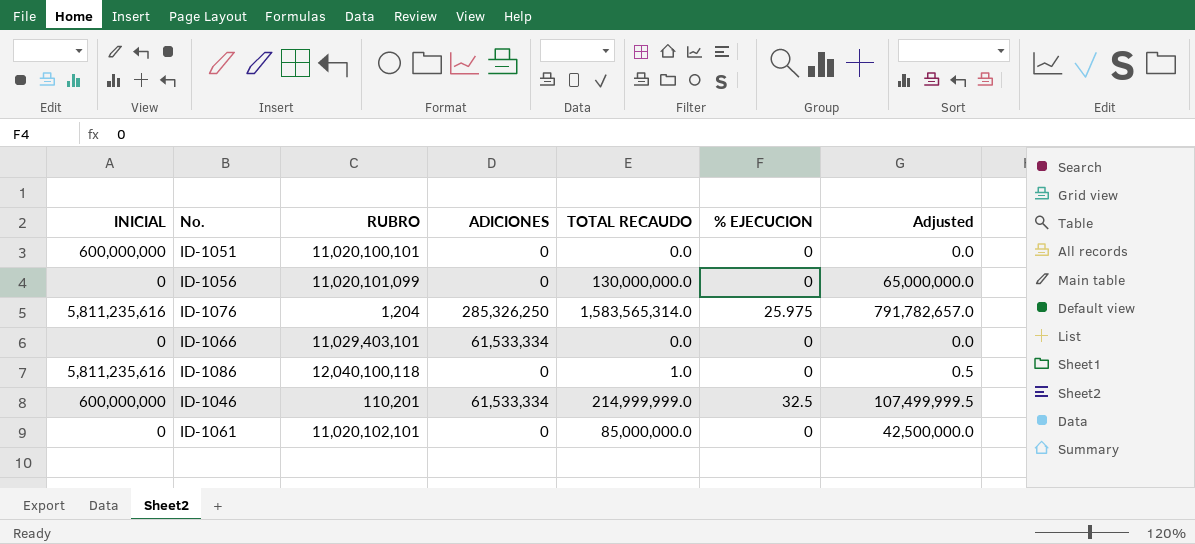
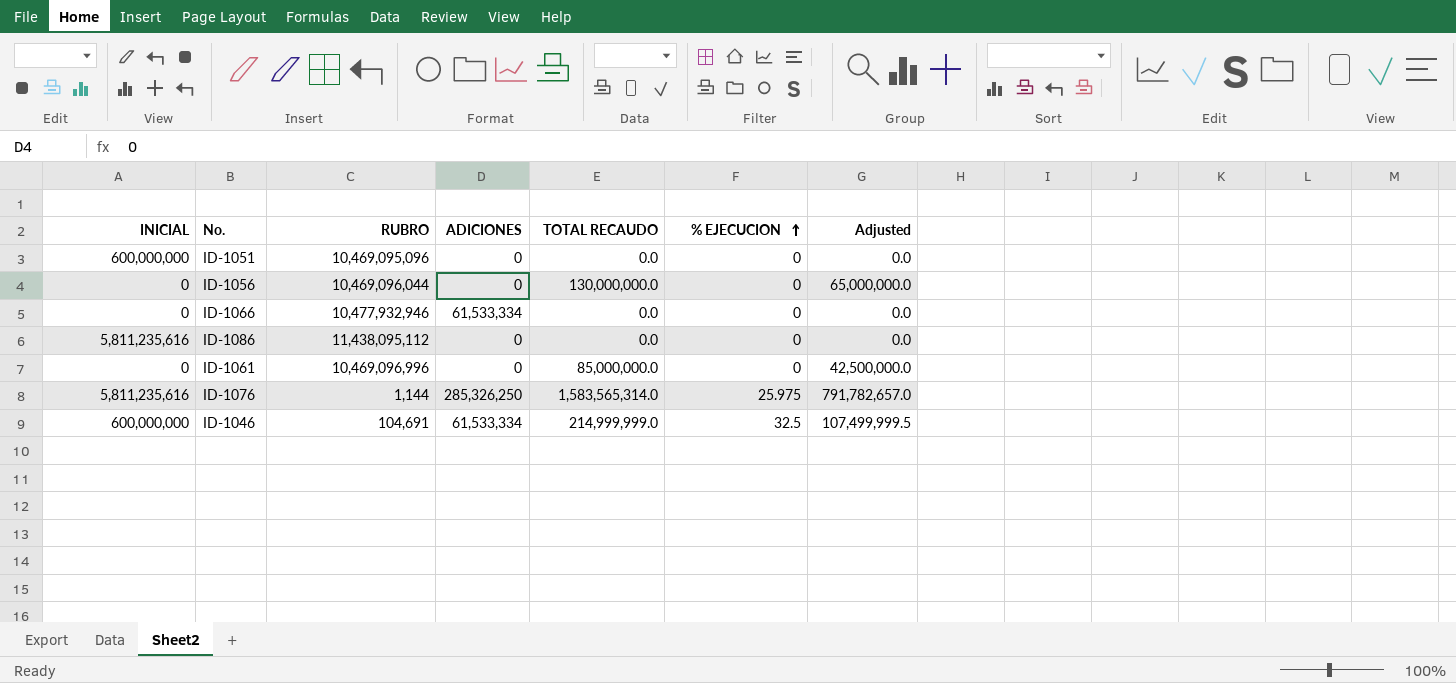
row order: none -> % EJECUCION ascending
ID-1051 | RUBRO: 11,020,100,101 -> 10,469,095,096
ID-1056 | RUBRO: 11,020,101,099 -> 10,469,096,044
ID-1066 | RUBRO: 11,029,403,101 -> 10,477,932,946
ID-1086 | RUBRO: 12,040,100,118 -> 11,438,095,112
ID-1086 | TOTAL RECAUDO: 1.0 -> 0.0
ID-1086 | Adjusted: 0.5 -> 0.0
ID-1061 | RUBRO: 11,020,102,101 -> 10,469,096,996
ID-1076 | RUBRO: 1,204 -> 1,144
ID-1046 | RUBRO: 110,201 -> 104,691

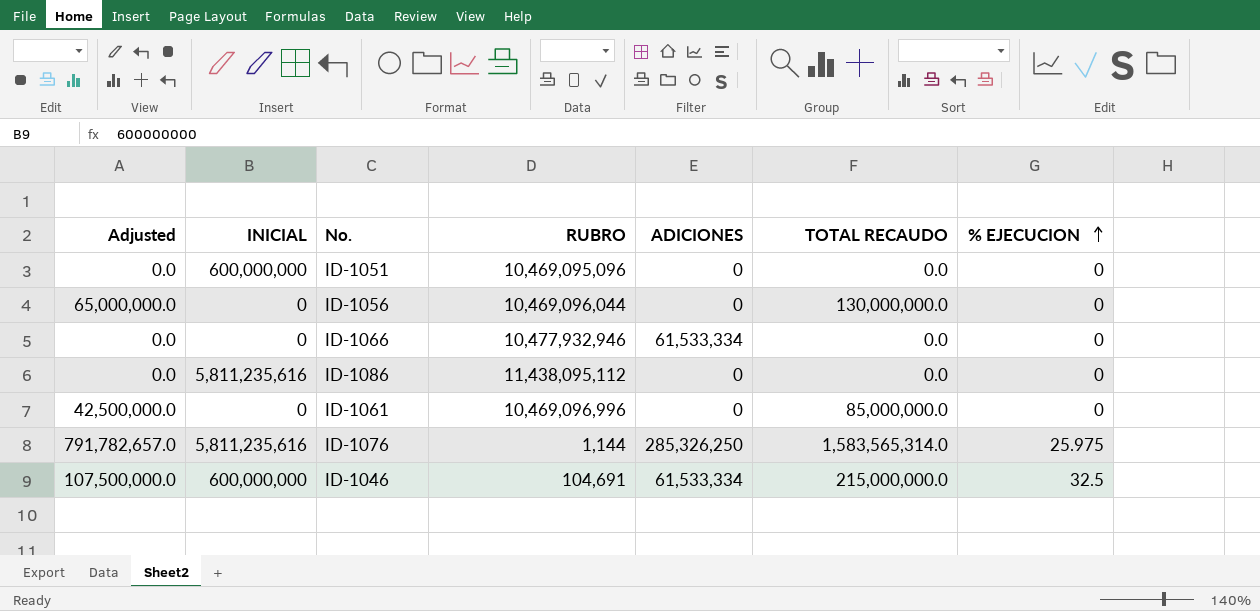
column Adjusted | position: 7 -> 1
ID-1046 | Adjusted: 107,499,999.5 -> 107,500,000.0
ID-1046 | TOTAL RECAUDO: 214,999,999.0 -> 215,000,000.0

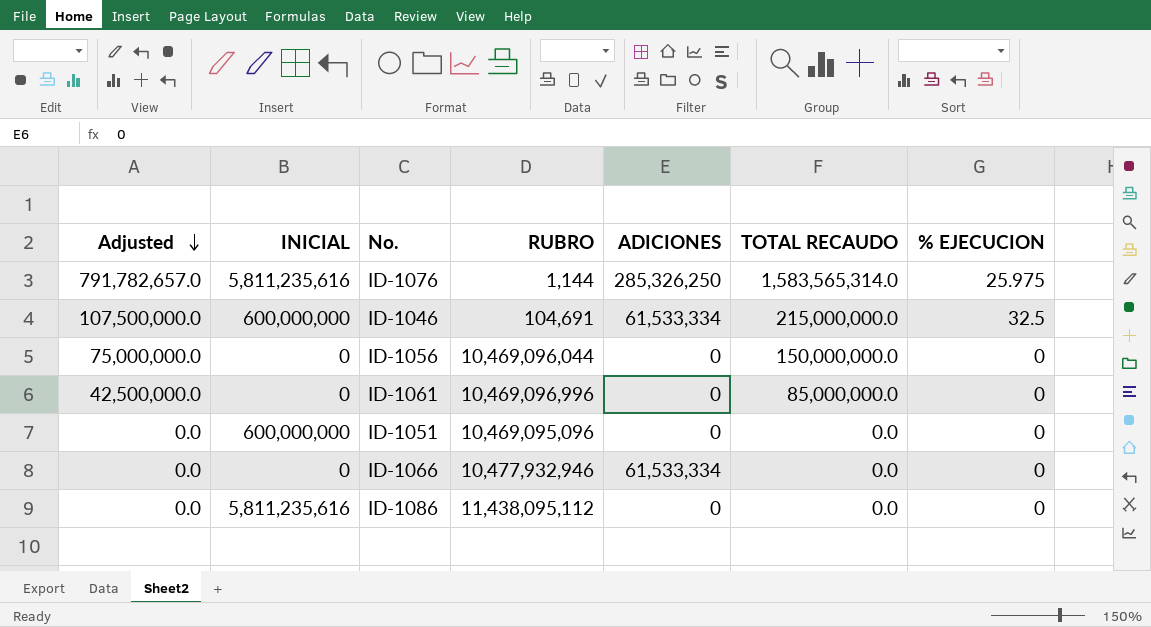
row order: % EJECUCION ascending -> Adjusted descending
ID-1056 | Adjusted: 65,000,000.0 -> 75,000,000.0
ID-1056 | TOTAL RECAUDO: 130,000,000.0 -> 150,000,000.0

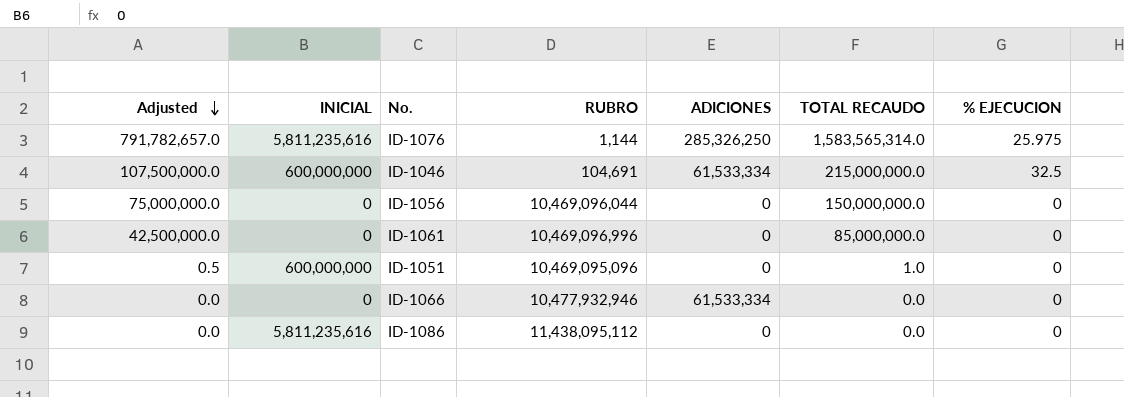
ID-1051 | Adjusted: 0.0 -> 0.5
ID-1051 | TOTAL RECAUDO: 0.0 -> 1.0

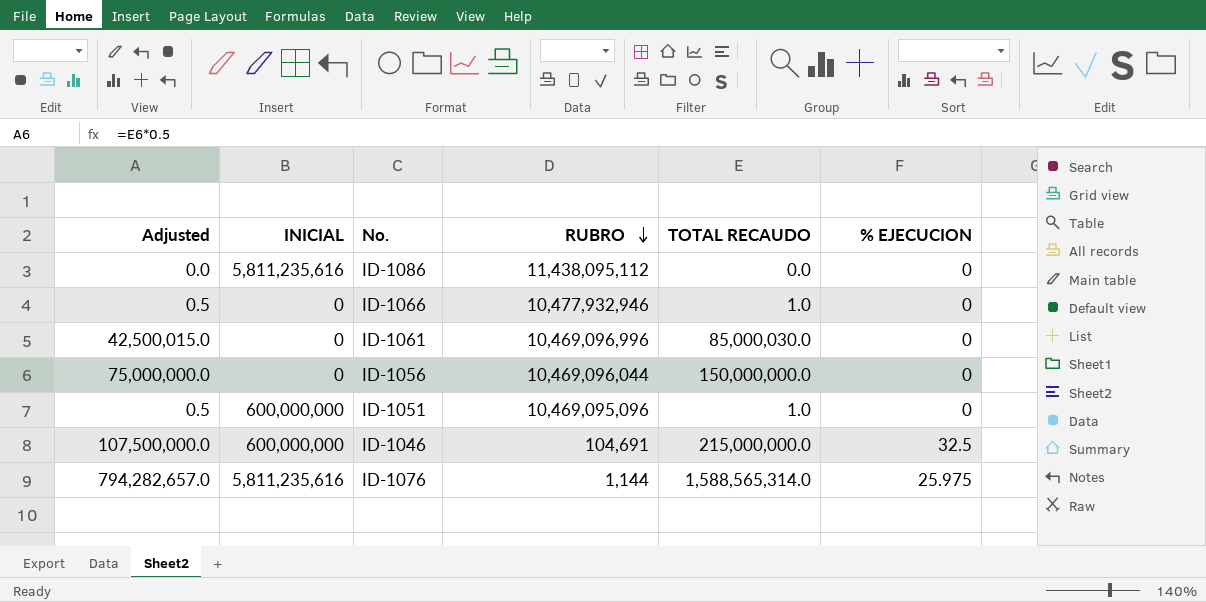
row order: Adjusted descending -> RUBRO descending
column ADICIONES | position: 5 -> none
ID-1066 | Adjusted: 0.0 -> 0.5
ID-1066 | TOTAL RECAUDO: 0.0 -> 1.0
ID-1061 | Adjusted: 42,500,000.0 -> 42,500,015.0
ID-1061 | TOTAL RECAUDO: 85,000,000.0 -> 85,000,030.0
ID-1076 | Adjusted: 791,782,657.0 -> 794,282,657.0
ID-1076 | TOTAL RECAUDO: 1,583,565,314.0 -> 1,588,565,314.0

